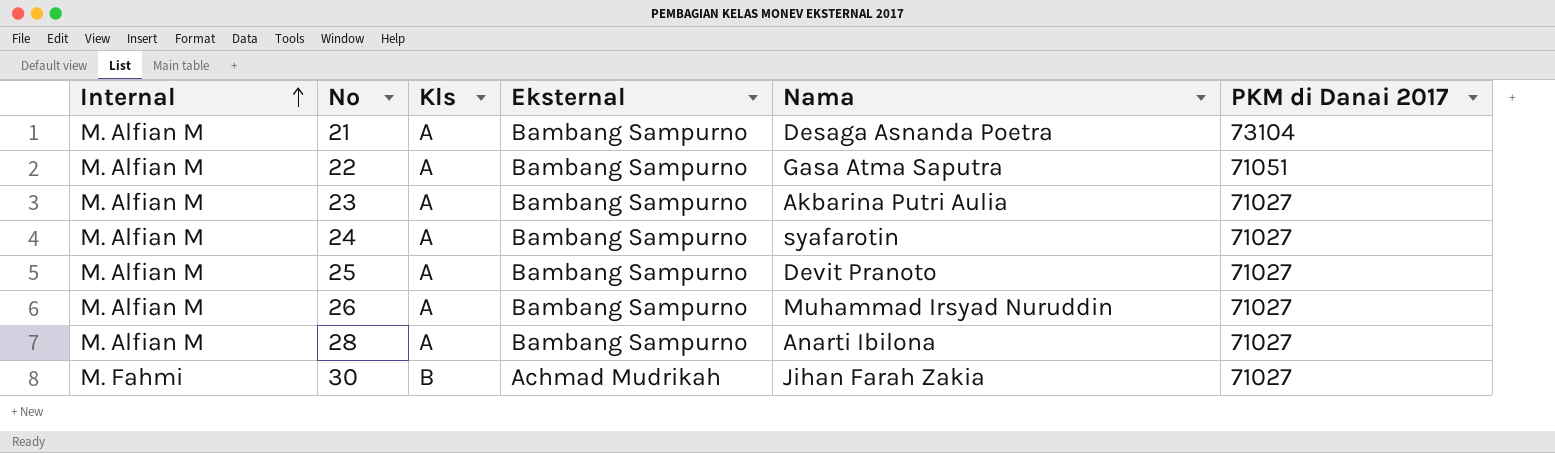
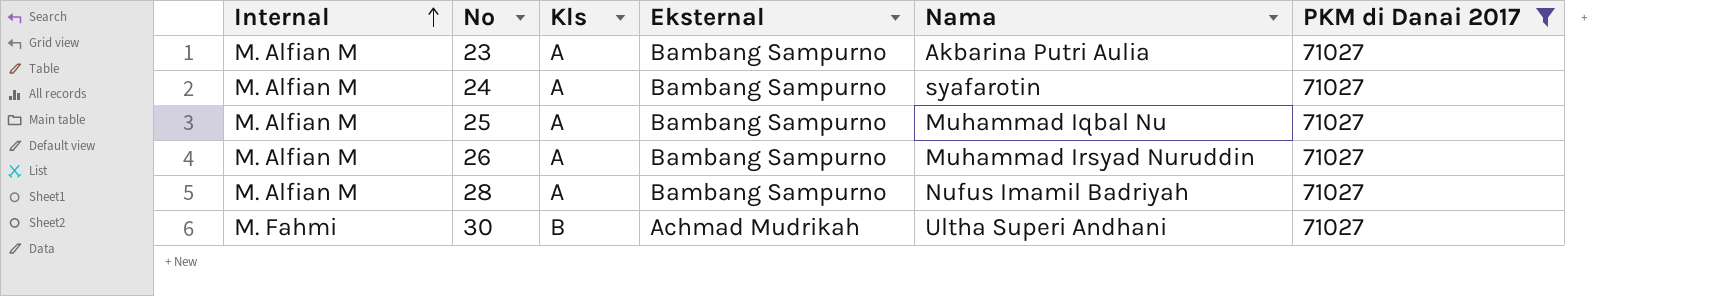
filter: none -> PKM di Danai 2017 = 71027
25 | Nama: Devit Pranoto -> Muhammad Iqbal Nu
28 | Nama: Anarti Ibilona -> Nufus Imamil Badriyah
30 | Nama: Jihan Farah Zakia -> Ultha Superi Andhani

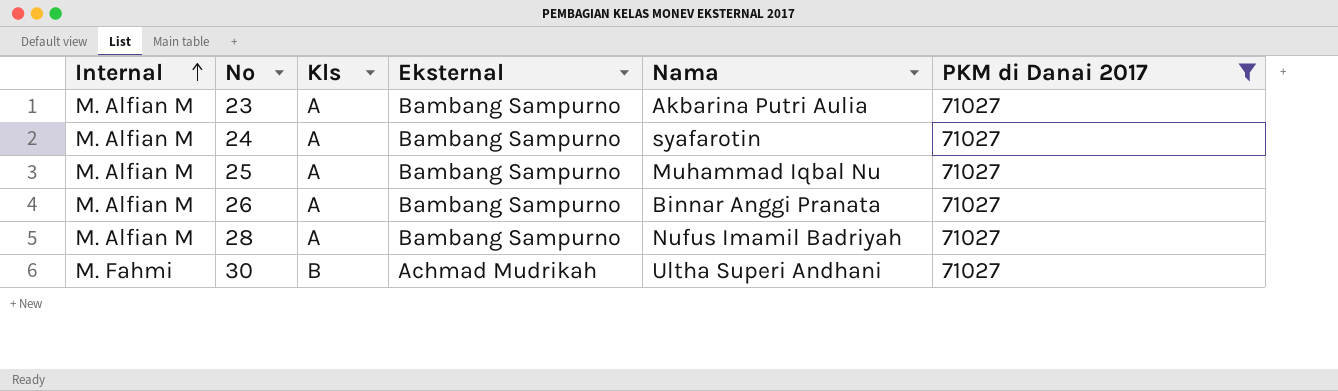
26 | Nama: Muhammad Irsyad Nuruddin -> Binnar Anggi Pranata

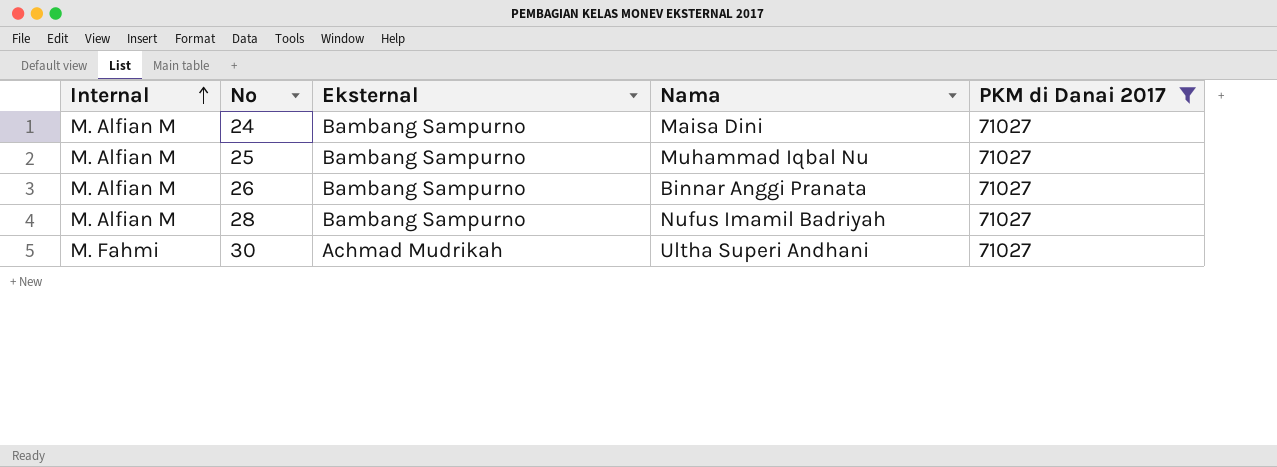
column Kls | position: 3 -> none
row 23: M. Alfian M | A | Bambang Sampurno | Akbarina Putri Aulia | 71027 -> none
24 | Nama: syafarotin -> Maisa Dini

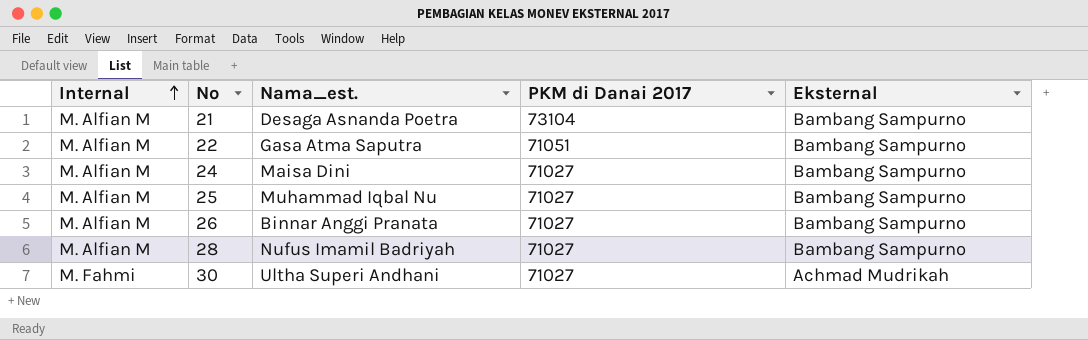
filter: PKM di Danai 2017 = 71027 -> none
column name: Nama -> Nama_est.
column Eksternal | position: 3 -> 5

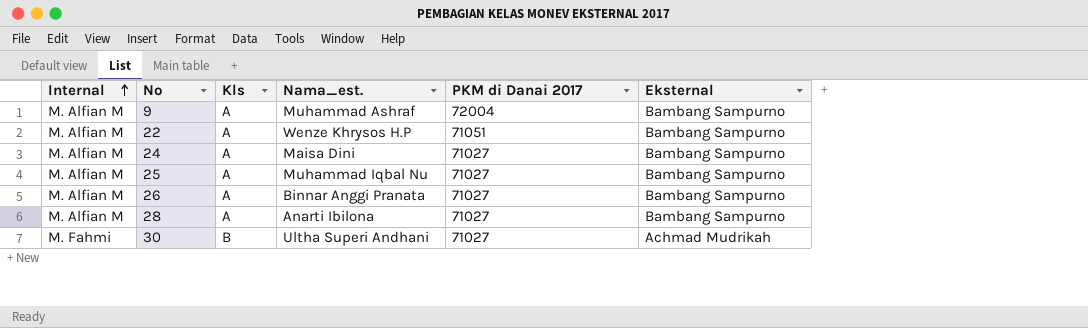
column Kls | position: none -> 3
row 21: M. Alfian M | Desaga Asnanda Poetra | 73104 | Bambang Sampurno -> none
row 9: none -> M. Alfian M | A | Muhammad Ashraf | 72004 | Bambang Sampurno
22 | Nama_est.: Gasa Atma Saputra -> Wenze Khrysos H.P
28 | Nama_est.: Nufus Imamil Badriyah -> Anarti Ibilona

